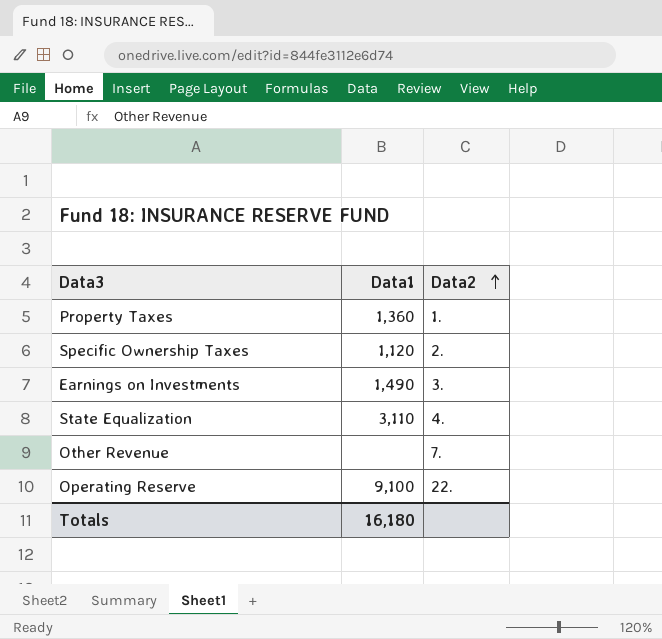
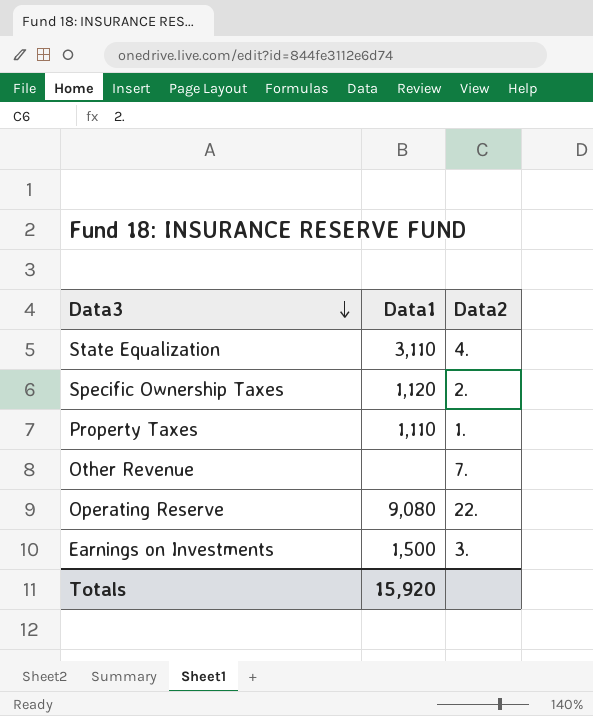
row order: Data2 ascending -> Data3 descending
Property Taxes | Data1: 1,360 -> 1,110
Operating Reserve | Data1: 9,100 -> 9,080
Earnings on Investments | Data1: 1,490 -> 1,500
Totals | Data1: 16,180 -> 15,920

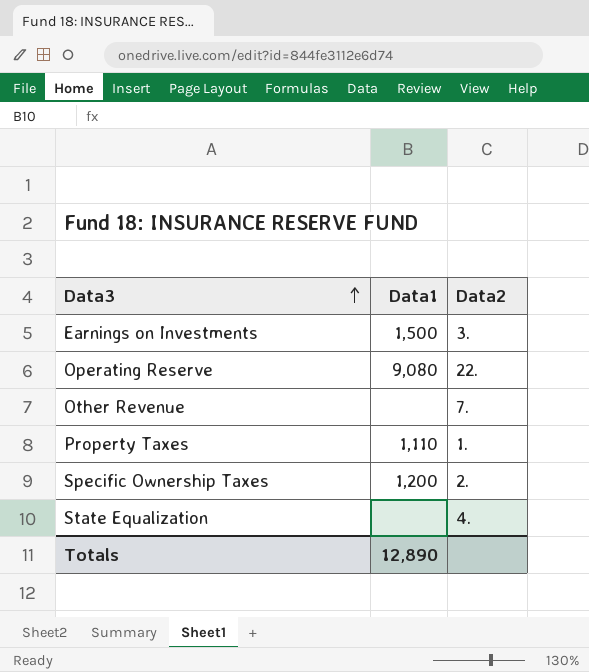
row order: Data3 descending -> Data3 ascending
Specific Ownership Taxes | Data1: 1,120 -> 1,200
State Equalization | Data1: 3,110 -> none
Totals | Data1: 15,920 -> 12,890

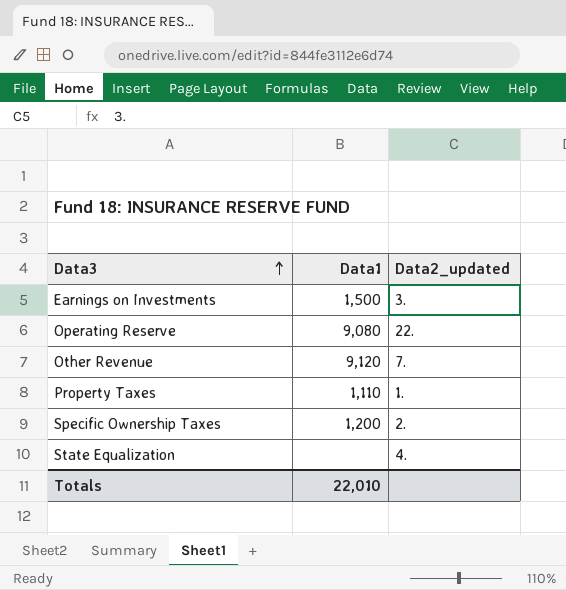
column name: Data2 -> Data2_updated
Other Revenue | Data1: none -> 9,120
Totals | Data1: 12,890 -> 22,010

